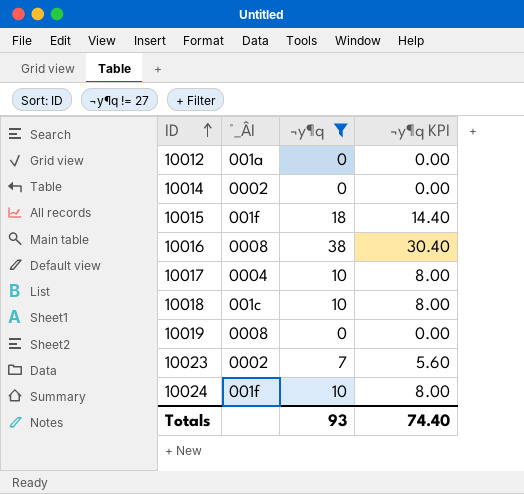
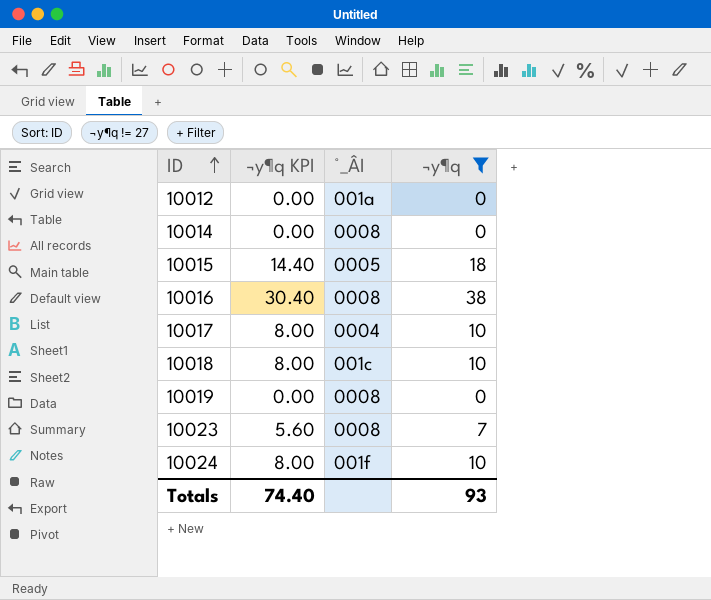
column ¬y¶q KPI | position: 4 -> 2
10014 | °_ÂI: 0002 -> 0008
10015 | °_ÂI: 001f -> 0005
10023 | °_ÂI: 0002 -> 0008

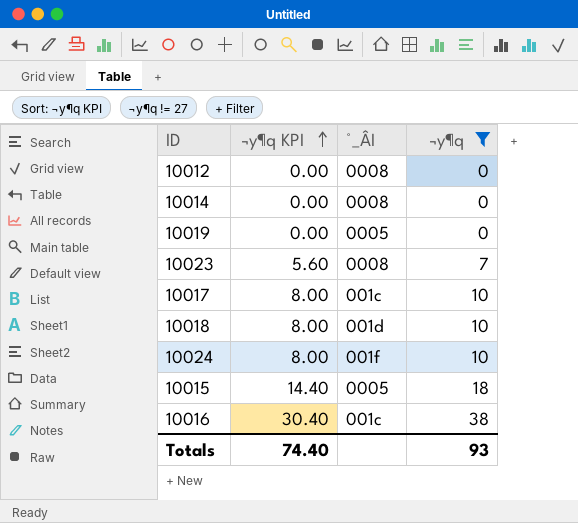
row order: ID ascending -> ¬y¶q KPI ascending
10012 | °_ÂI: 001a -> 0008
10019 | °_ÂI: 0008 -> 0005
10017 | °_ÂI: 0004 -> 001c
10018 | °_ÂI: 001c -> 001d
10016 | °_ÂI: 0008 -> 001c

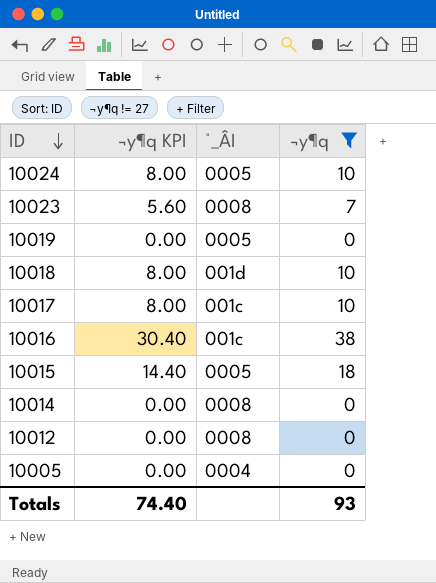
row order: ¬y¶q KPI ascending -> ID descending
10024 | °_ÂI: 001f -> 0005
row 10005: none -> 0.00 | 0004 | 0

